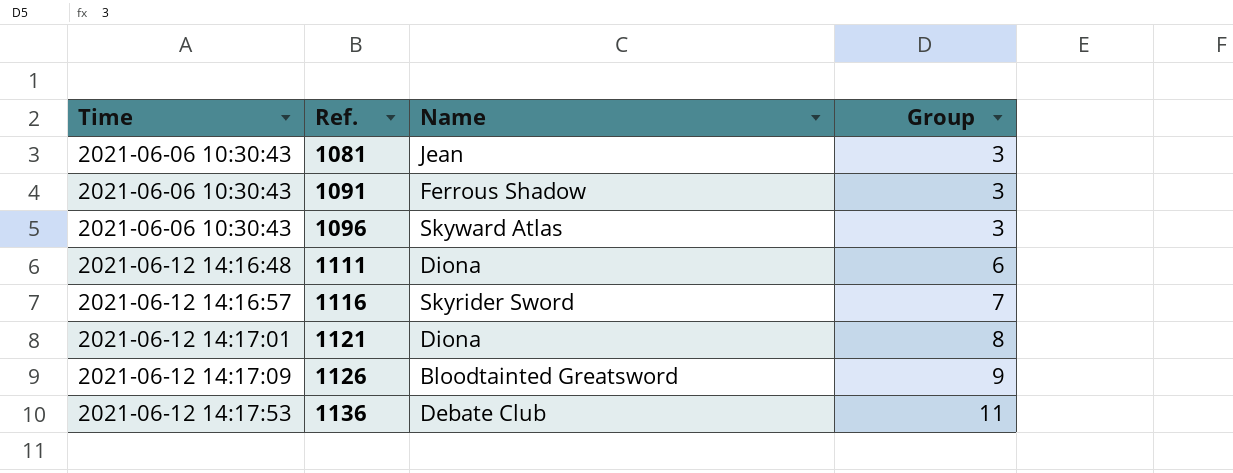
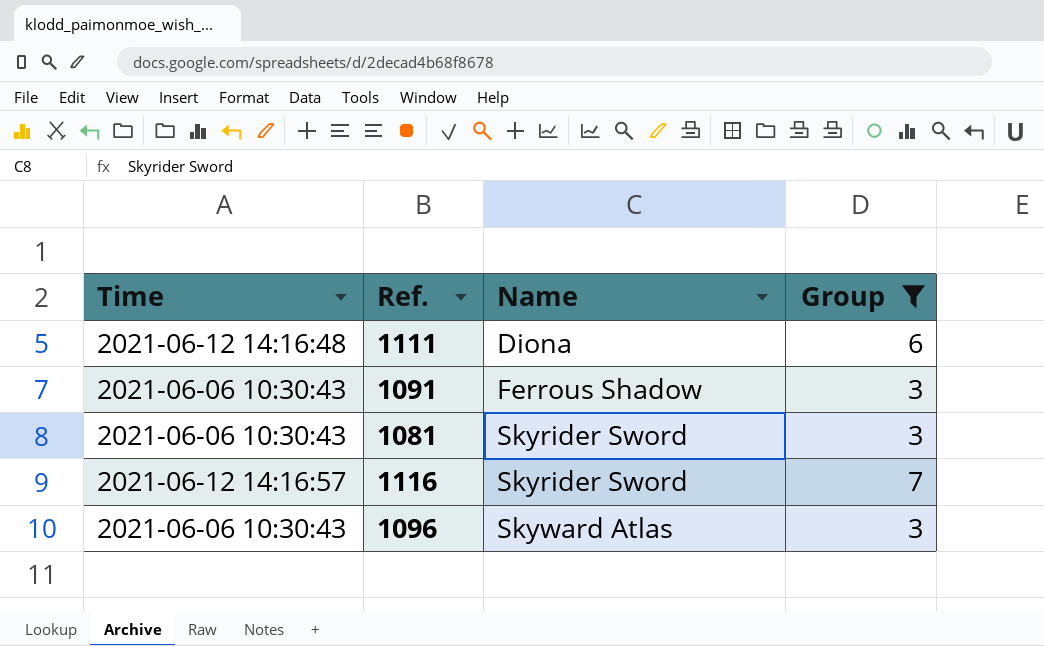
filter: none -> Group <= 7
row order: Time ascending -> Name ascending
1081 | Name: Jean -> Skyrider Sword

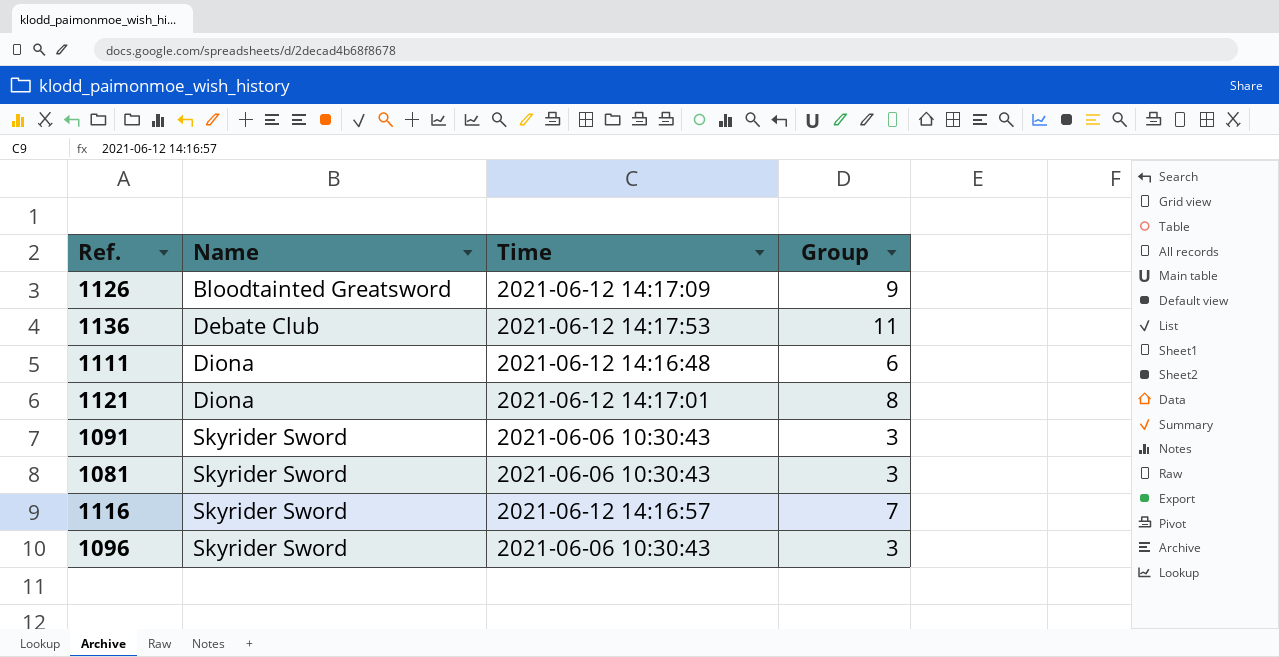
filter: Group <= 7 -> none
column Time | position: 1 -> 3
1091 | Name: Ferrous Shadow -> Skyrider Sword
1096 | Name: Skyward Atlas -> Skyrider Sword

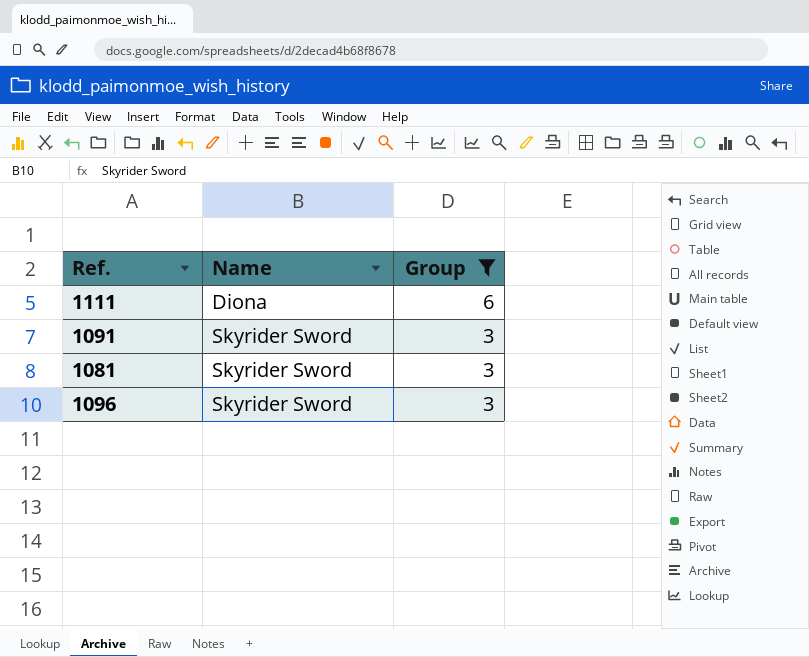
filter: none -> Group <= 6
column Time | position: 3 -> none

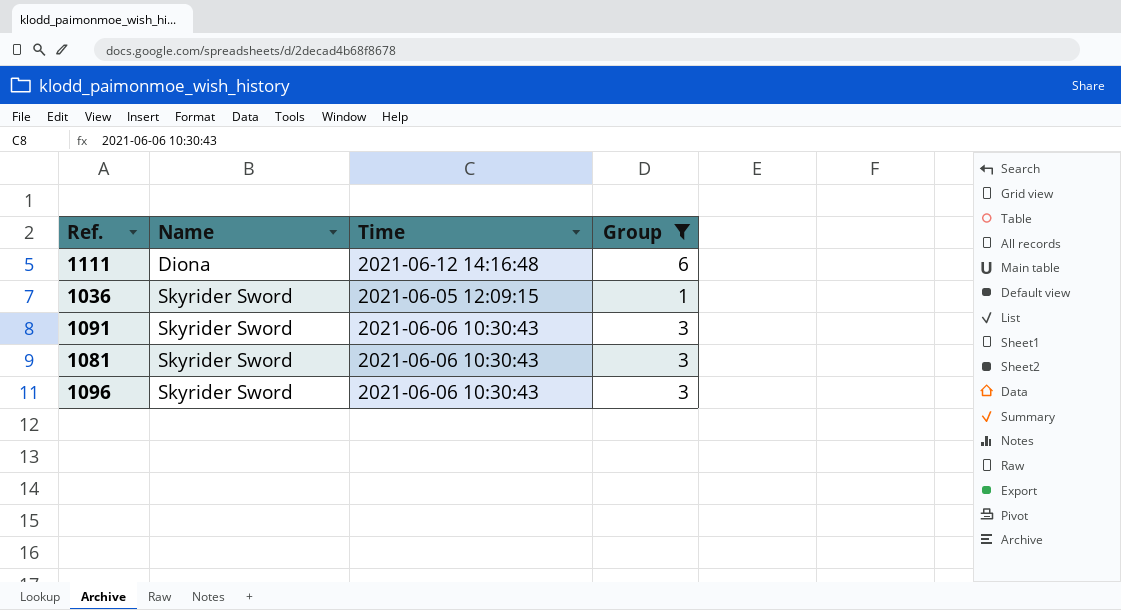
column Time | position: none -> 3
row 1036: none -> Skyrider Sword | 2021-06-05 12:09:15 | 1

